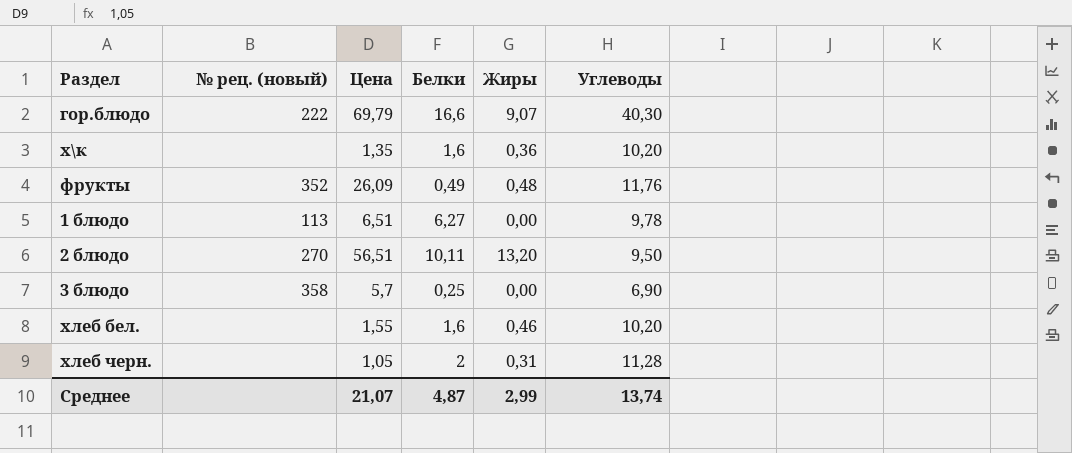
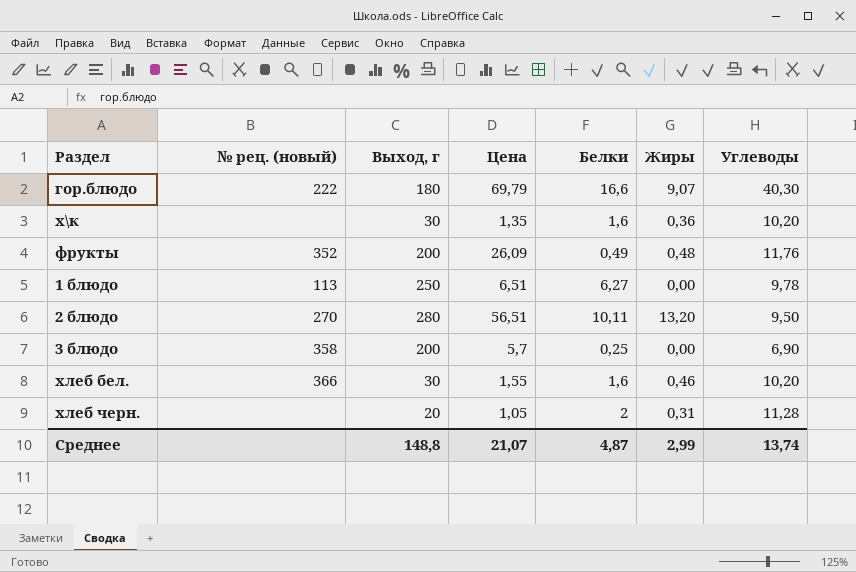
column Выход, г | position: none -> 3
хлеб бел. | № рец. (новый): none -> 366

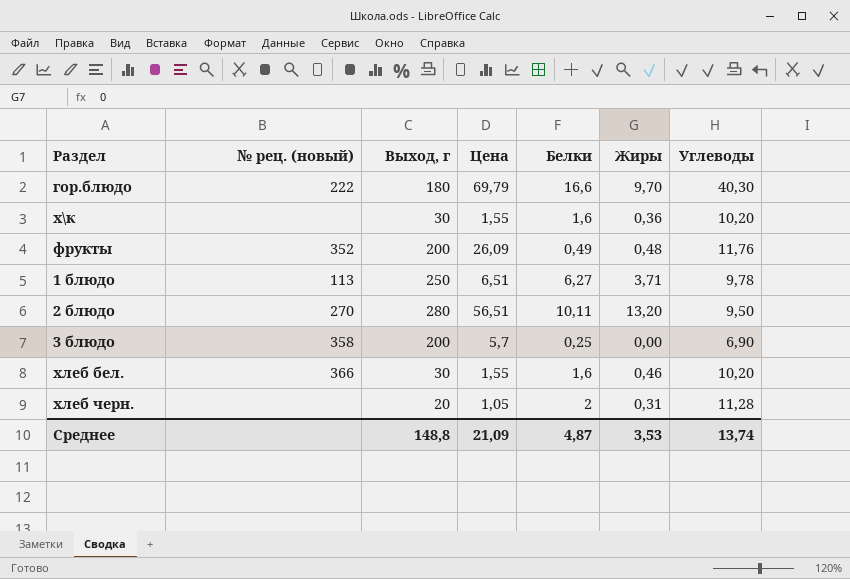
гор.блюдо | Жиры: 9,07 -> 9,70
х\к | Цена: 1,35 -> 1,55
1 блюдо | Жиры: 0,00 -> 3,71
Среднее | Цена: 21,07 -> 21,09
Среднее | Жиры: 2,99 -> 3,53

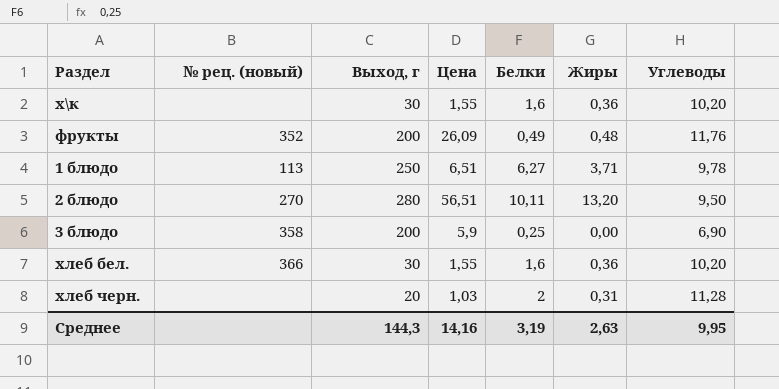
row гор.блюдо: 222 | 180 | 69,79 | 16,6 | 9,70 | 40,30 -> none
3 блюдо | Цена: 5,7 -> 5,9
хлеб бел. | Жиры: 0,46 -> 0,36
хлеб черн. | Цена: 1,05 -> 1,03
Среднее | Выход, г: 148,8 -> 144,3
Среднее | Цена: 21,09 -> 14,16
Среднее | Белки: 4,87 -> 3,19
Среднее | Жиры: 3,53 -> 2,63
Среднее | Углеводы: 13,74 -> 9,95

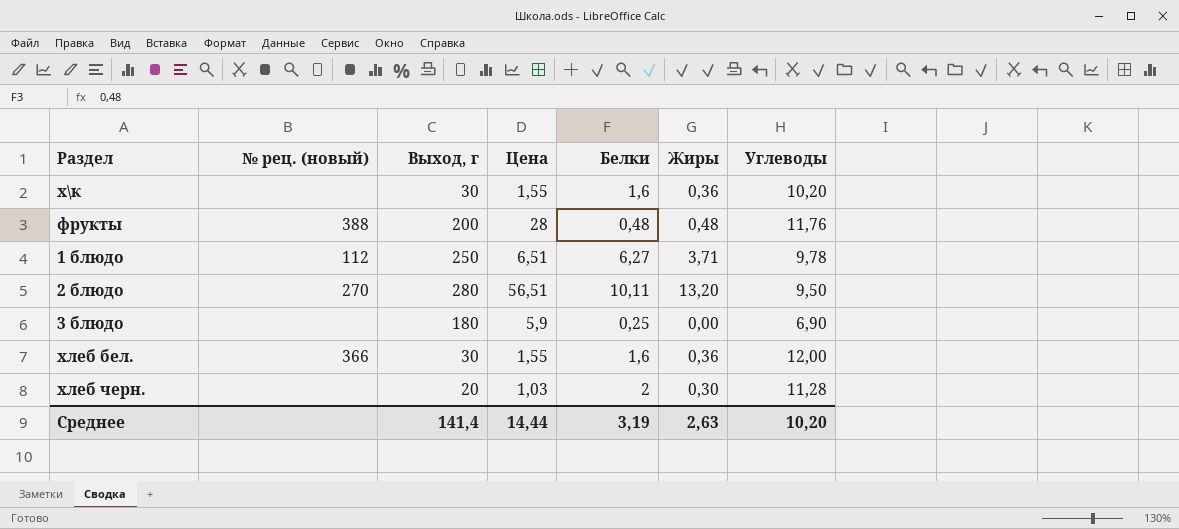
фрукты | № рец. (новый): 352 -> 388
фрукты | Цена: 26,09 -> 28
фрукты | Белки: 0,49 -> 0,48
1 блюдо | № рец. (новый): 113 -> 112
3 блюдо | № рец. (новый): 358 -> none
3 блюдо | Выход, г: 200 -> 180
хлеб бел. | Углеводы: 10,20 -> 12,00
хлеб черн. | Жиры: 0,31 -> 0,30
Среднее | Выход, г: 144,3 -> 141,4
Среднее | Цена: 14,16 -> 14,44
Среднее | Углеводы: 9,95 -> 10,20

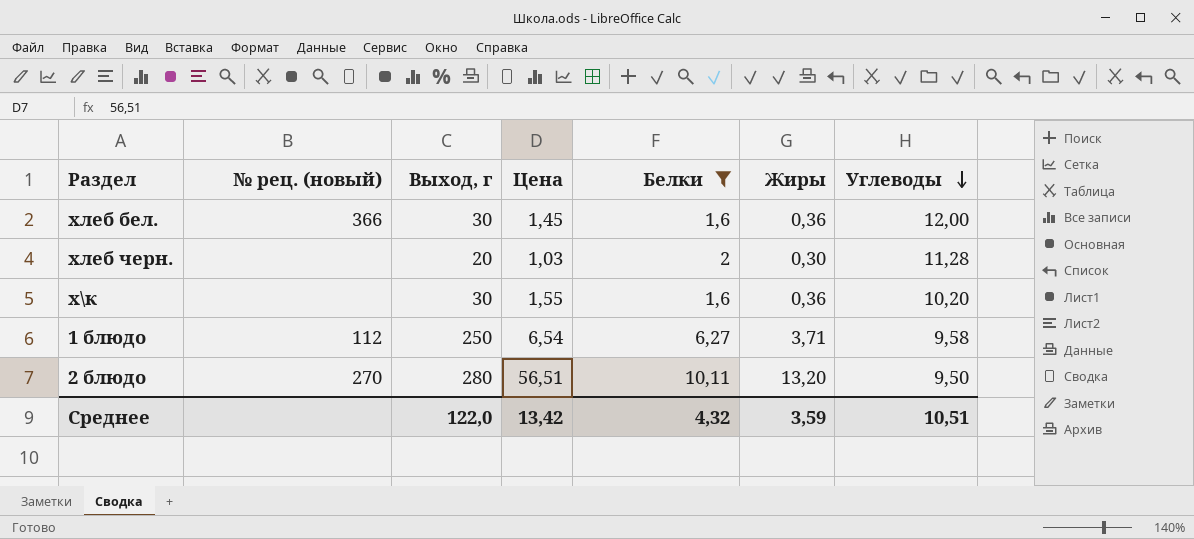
filter: none -> Белки >= 1,6
row order: none -> Углеводы descending
хлеб бел. | Цена: 1,55 -> 1,45
1 блюдо | Цена: 6,51 -> 6,54
1 блюдо | Углеводы: 9,78 -> 9,58
Среднее | Выход, г: 141,4 -> 122,0
Среднее | Цена: 14,44 -> 13,42
Среднее | Белки: 3,19 -> 4,32
Среднее | Жиры: 2,63 -> 3,59
Среднее | Углеводы: 10,20 -> 10,51

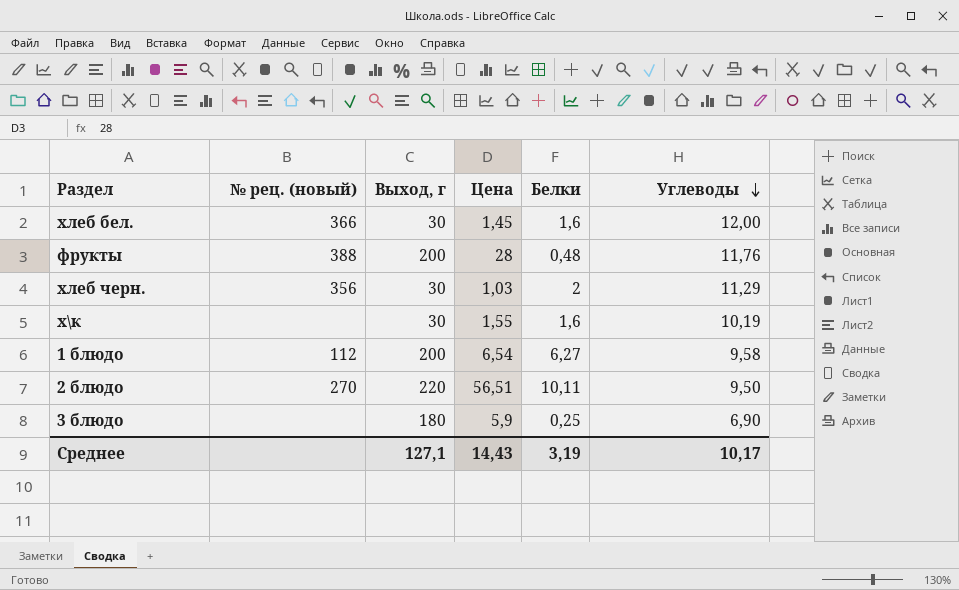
filter: Белки >= 1,6 -> none
column Жиры | position: 6 -> none
хлеб черн. | № рец. (новый): none -> 356
хлеб черн. | Выход, г: 20 -> 30
хлеб черн. | Углеводы: 11,28 -> 11,29
х\к | Углеводы: 10,20 -> 10,19
1 блюдо | Выход, г: 250 -> 200
2 блюдо | Выход, г: 280 -> 220
Среднее | Выход, г: 122,0 -> 127,1
Среднее | Цена: 13,42 -> 14,43
Среднее | Белки: 4,32 -> 3,19
Среднее | Углеводы: 10,51 -> 10,17

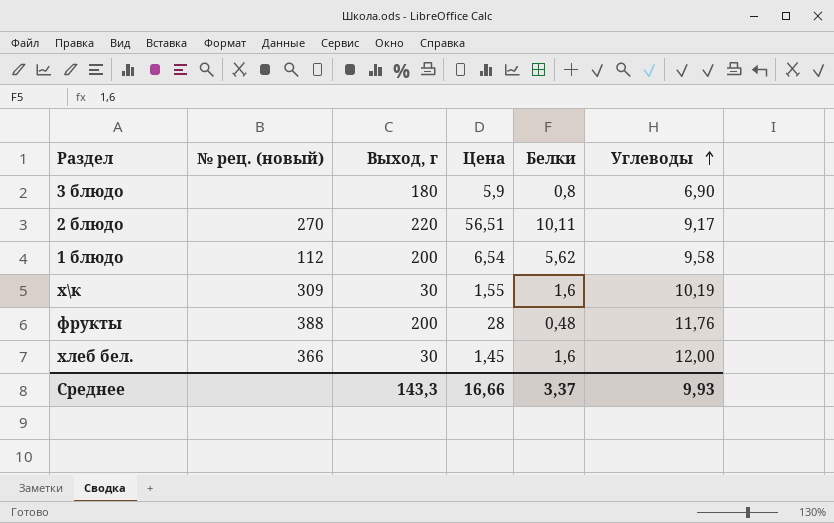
row order: Углеводы descending -> Углеводы ascending
row хлеб черн.: 356 | 30 | 1,03 | 2 | 11,29 -> none
3 блюдо | Белки: 0,25 -> 0,8
2 блюдо | Углеводы: 9,50 -> 9,17
1 блюдо | Белки: 6,27 -> 5,62
х\к | № рец. (новый): none -> 309
Среднее | Выход, г: 127,1 -> 143,3
Среднее | Цена: 14,43 -> 16,66
Среднее | Белки: 3,19 -> 3,37
Среднее | Углеводы: 10,17 -> 9,93

